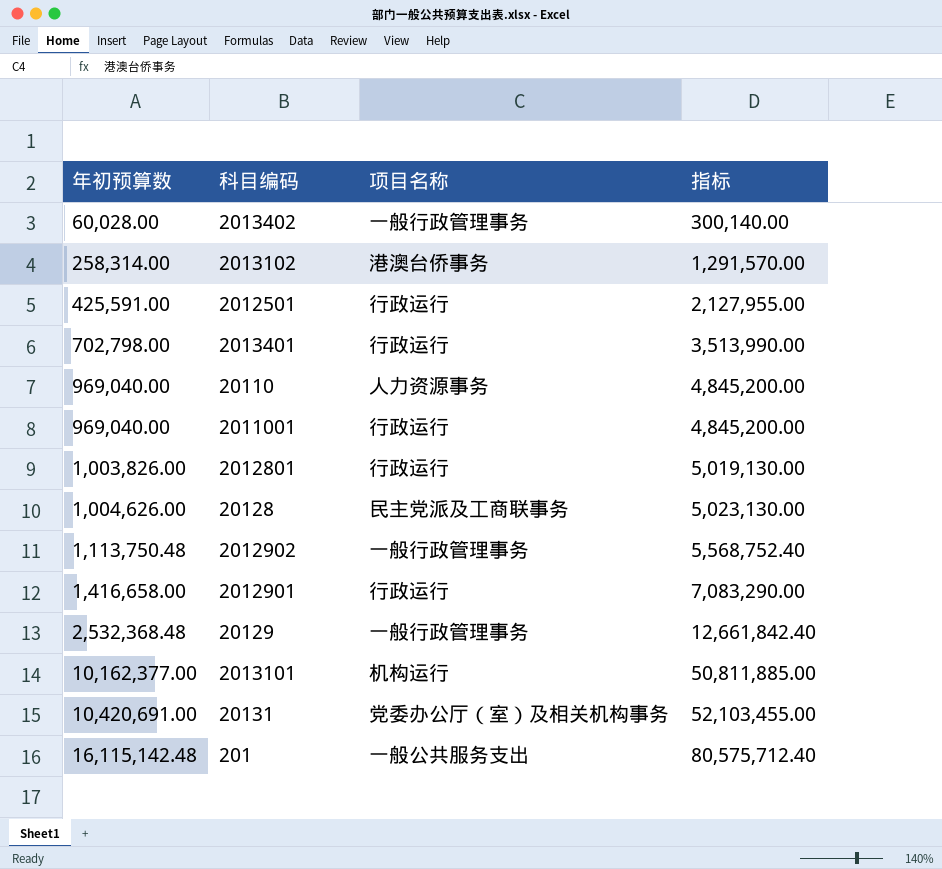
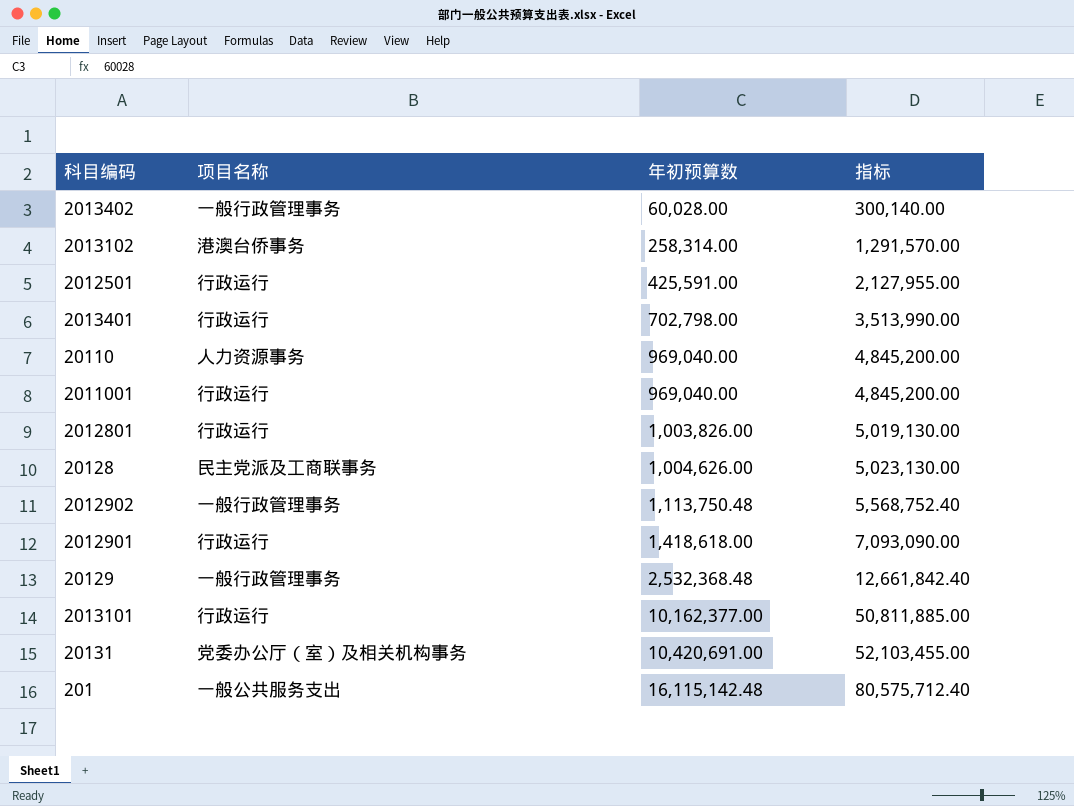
column 年初预算数 | position: 1 -> 3
2012901 | 年初预算数: 1,416,658.00 -> 1,418,618.00
2012901 | 指标: 7,083,290.00 -> 7,093,090.00
2013101 | 项目名称: 机构运行 -> 行政运行

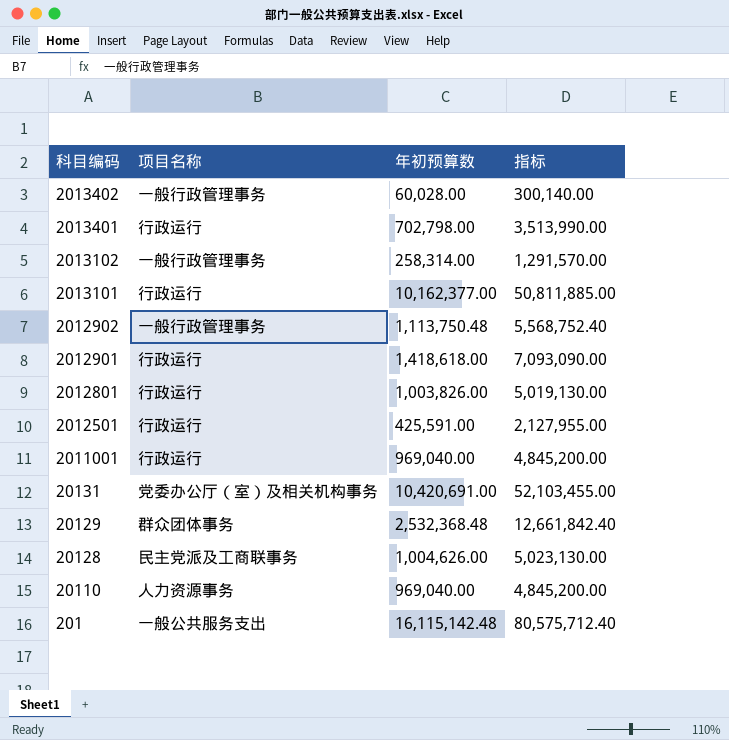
row order: 年初预算数 ascending -> 科目编码 descending
2013102 | 项目名称: 港澳台侨事务 -> 一般行政管理事务
20129 | 项目名称: 一般行政管理事务 -> 群众团体事务

